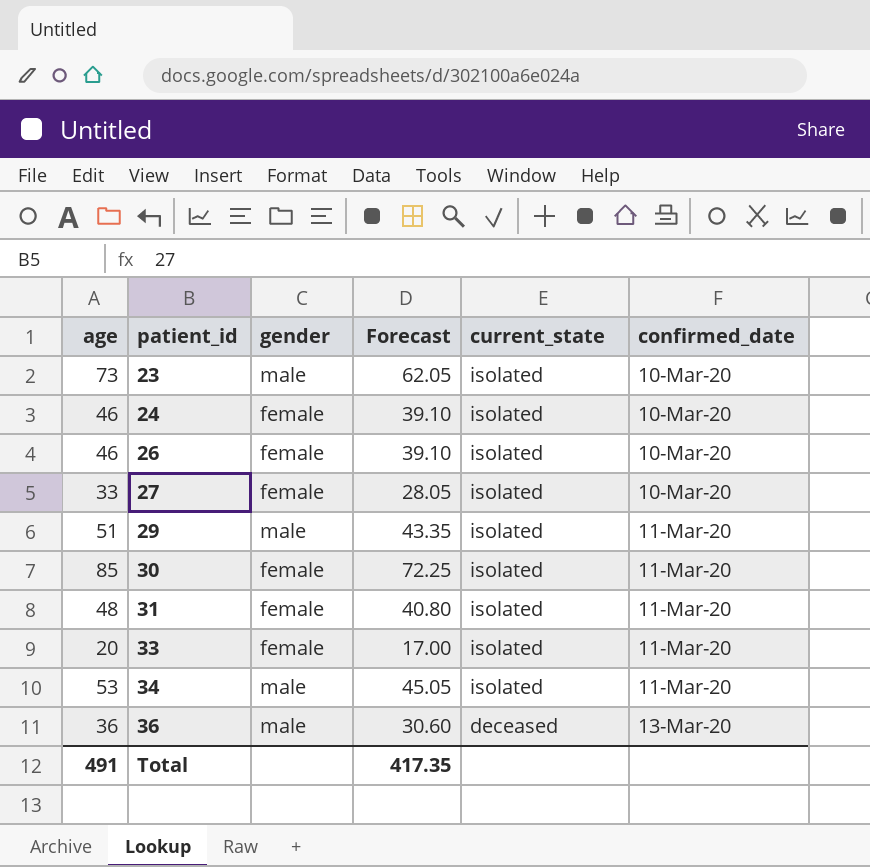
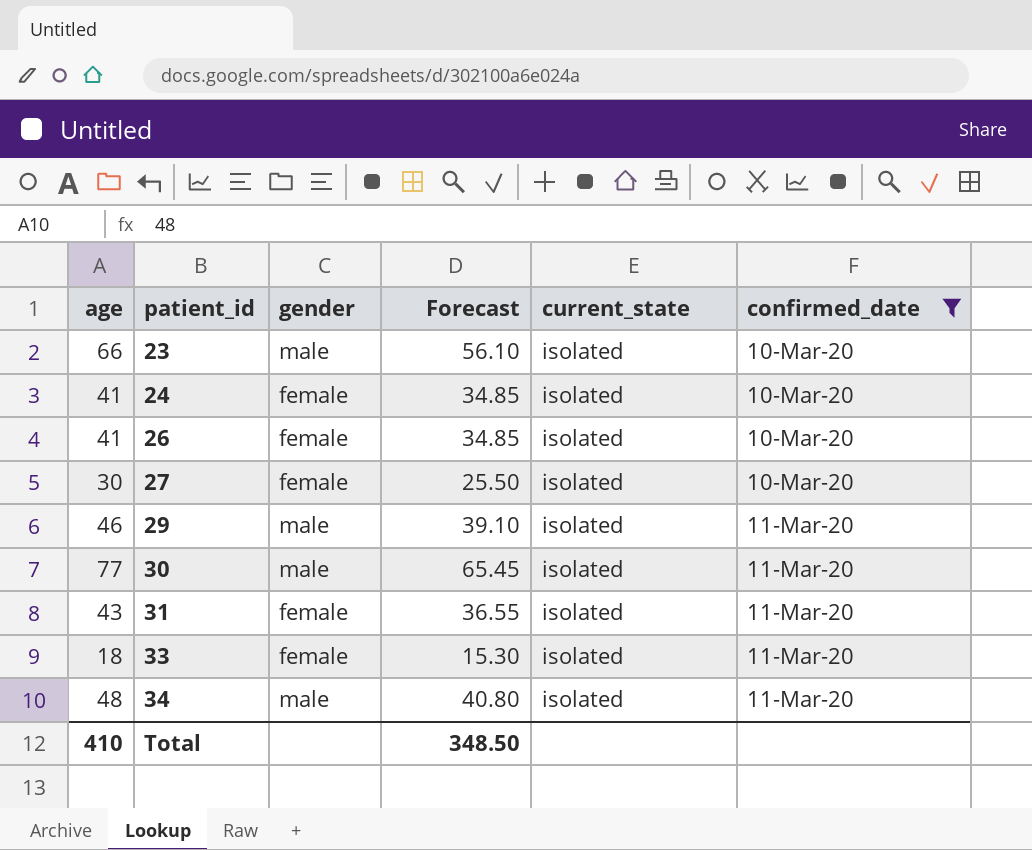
filter: none -> confirmed_date != 13-Mar-20
23 | age: 73 -> 66
23 | Forecast: 62.05 -> 56.10
24 | age: 46 -> 41
24 | Forecast: 39.10 -> 34.85
26 | age: 46 -> 41
26 | Forecast: 39.10 -> 34.85
27 | age: 33 -> 30
27 | Forecast: 28.05 -> 25.50
29 | age: 51 -> 46
29 | Forecast: 43.35 -> 39.10
30 | age: 85 -> 77
30 | gender: female -> male
30 | Forecast: 72.25 -> 65.45
31 | age: 48 -> 43
31 | Forecast: 40.80 -> 36.55
33 | age: 20 -> 18
33 | Forecast: 17.00 -> 15.30
34 | age: 53 -> 48
34 | Forecast: 45.05 -> 40.80
Total | age: 491 -> 410
Total | Forecast: 417.35 -> 348.50

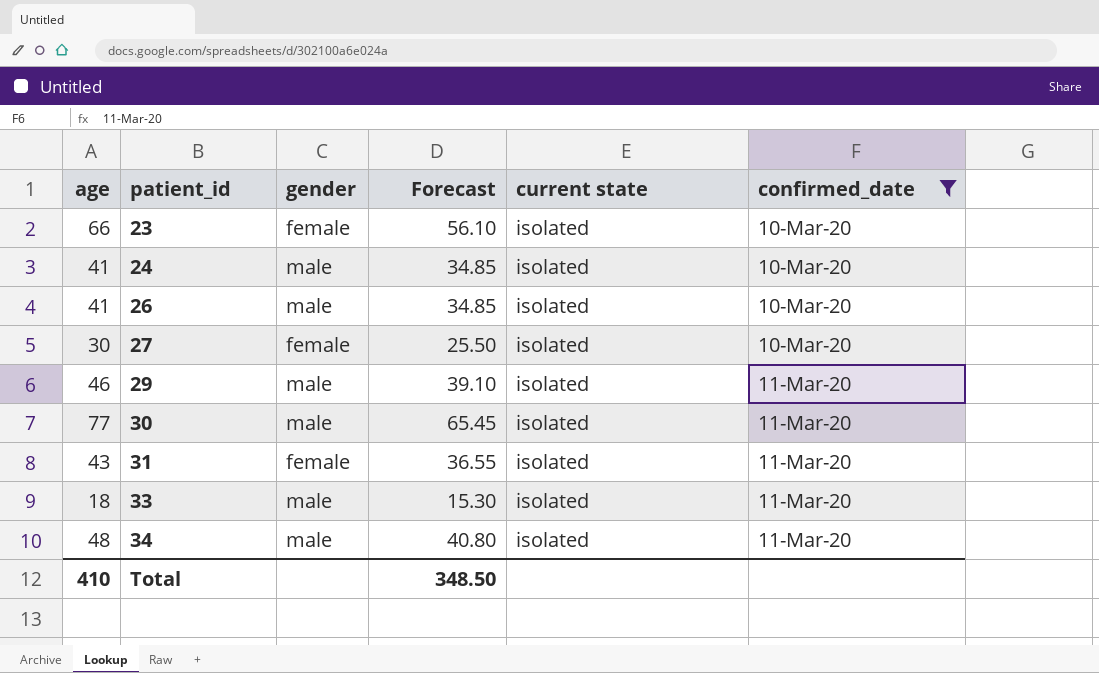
column name: current_state -> current state
23 | gender: male -> female
24 | gender: female -> male
26 | gender: female -> male
33 | gender: female -> male

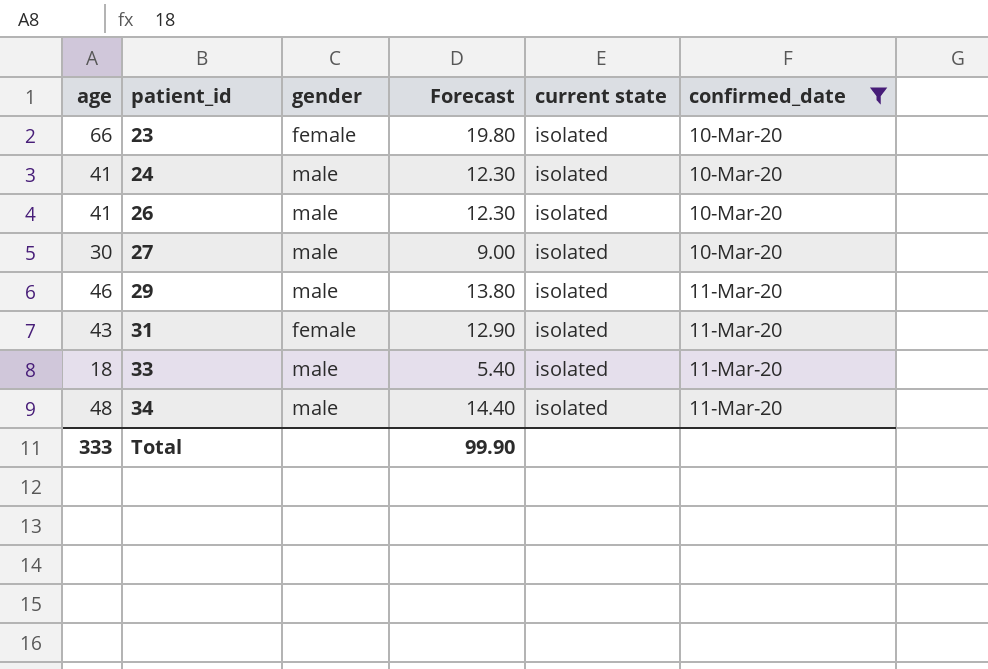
column Forecast | formula: [age] * 0.85 -> [age] * 0.3
row 30: 77 | male | 65.45 | isolated | 11-Mar-20 -> none
27 | gender: female -> male
Total | age: 410 -> 333
Total | Forecast: 348.50 -> 99.90

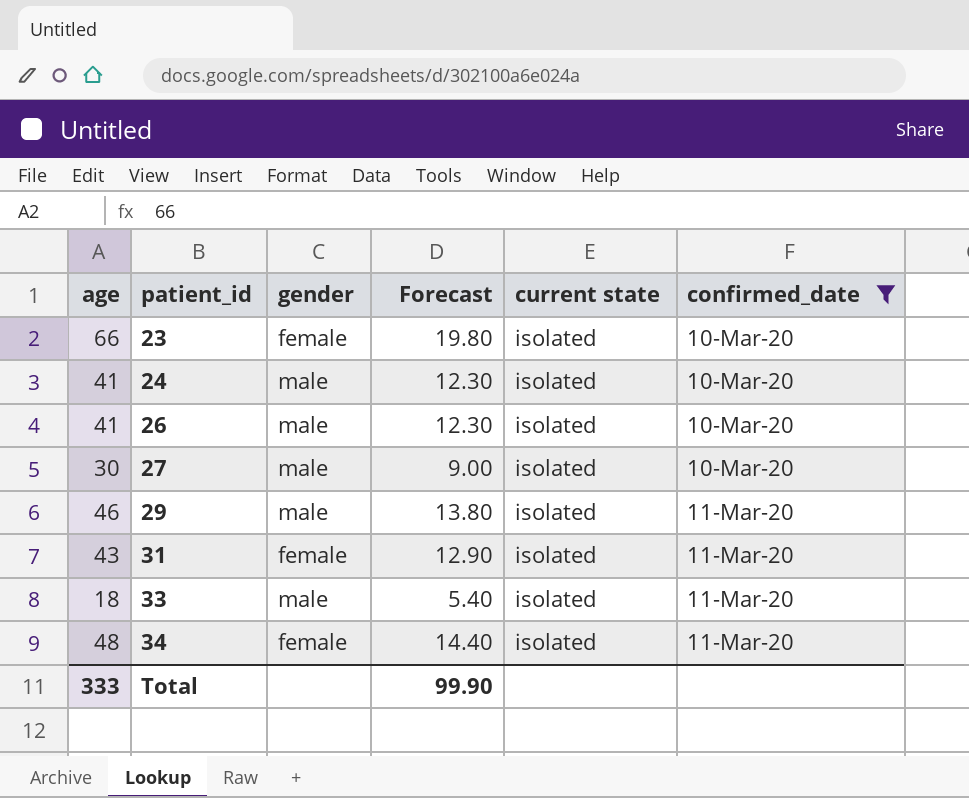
34 | gender: male -> female

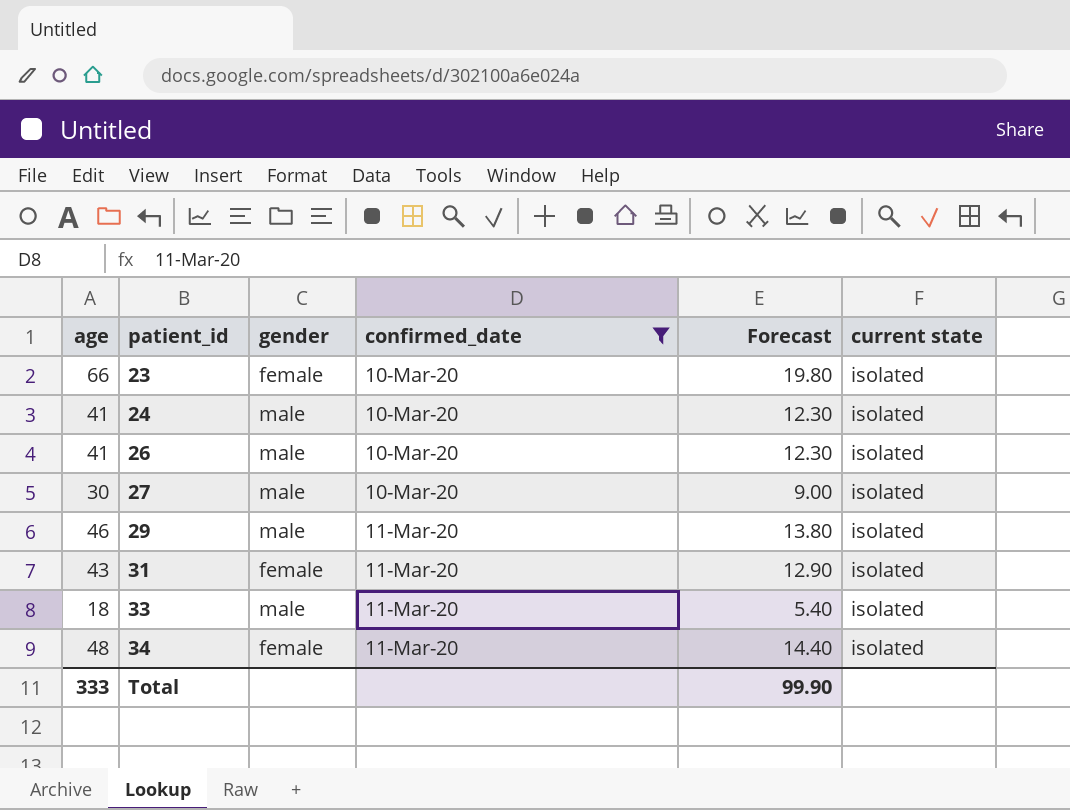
column confirmed_date | position: 6 -> 4

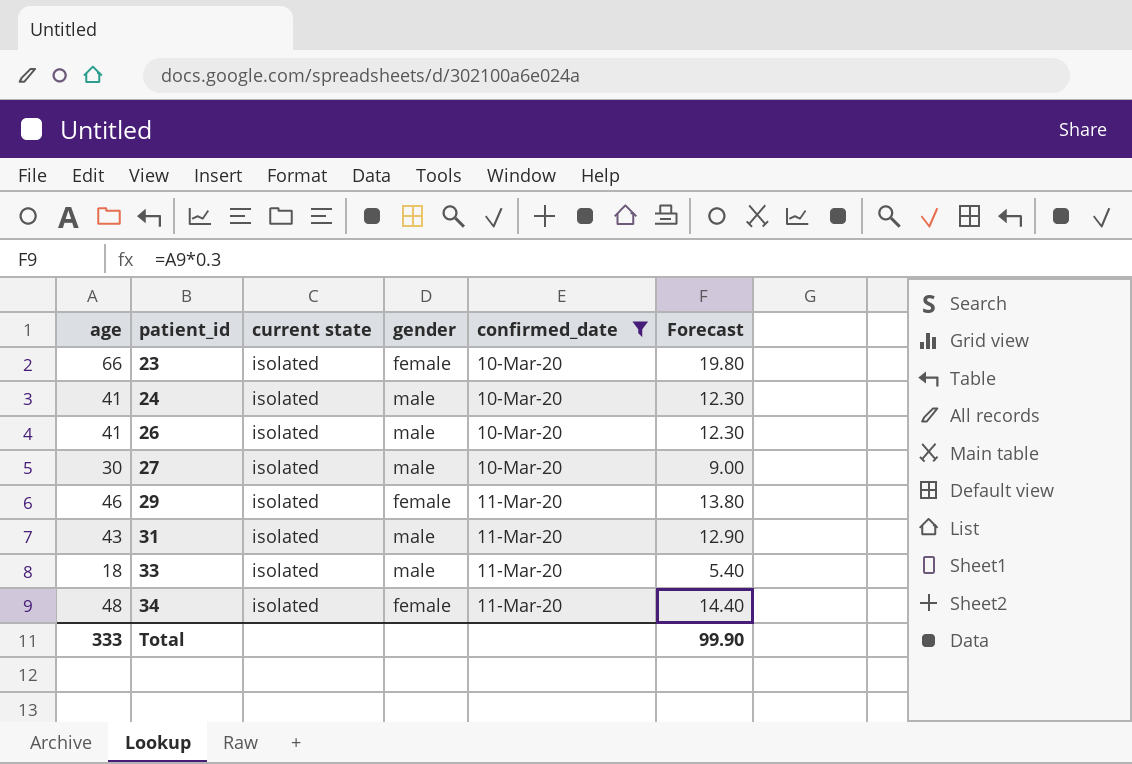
column current state | position: 6 -> 3
29 | gender: male -> female
31 | gender: female -> male

